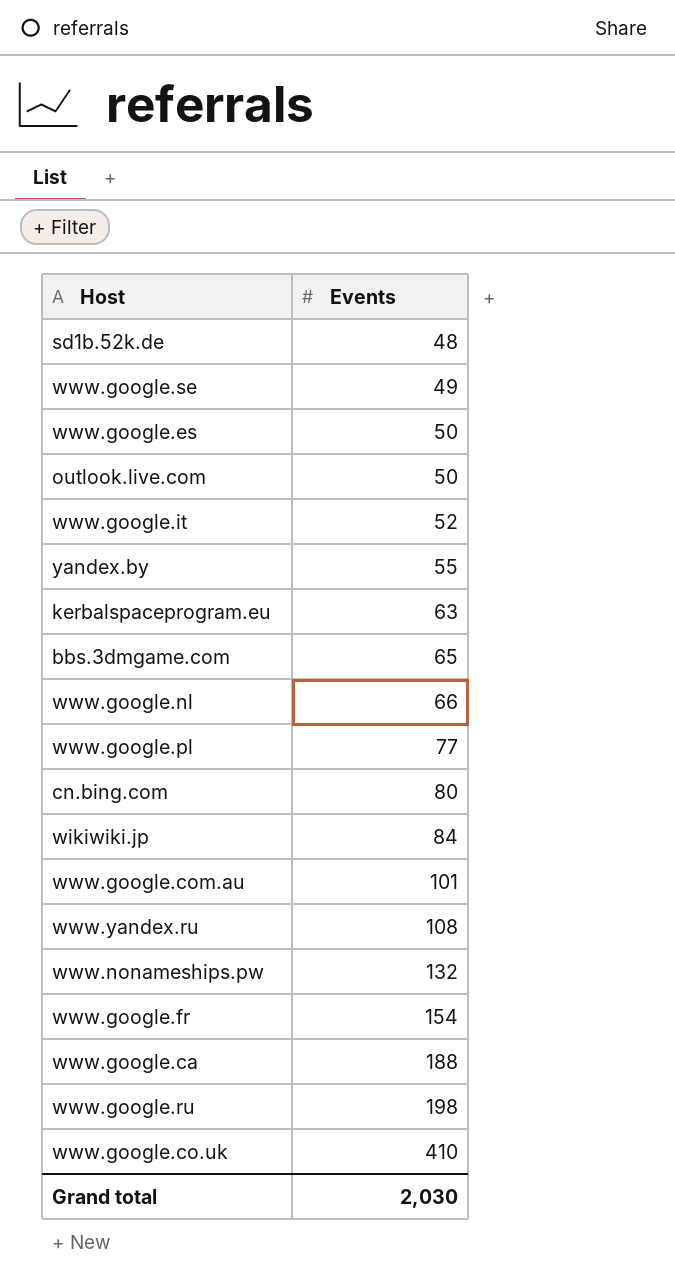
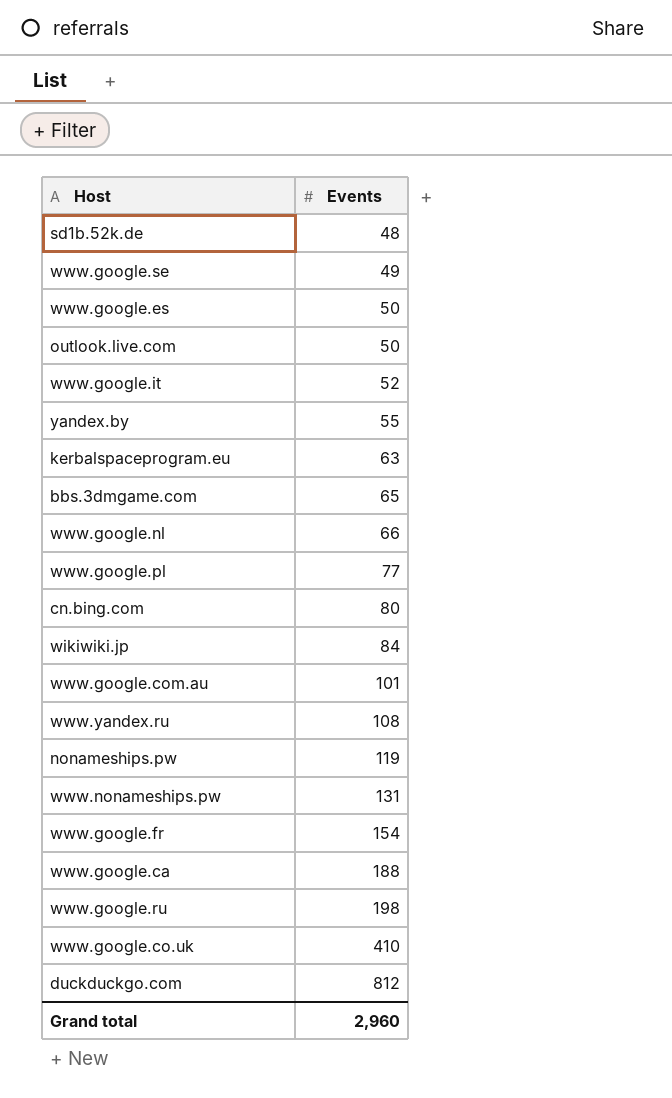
row nonameships.pw: none -> 119
www.nonameships.pw | Events: 132 -> 131
row duckduckgo.com: none -> 812
Grand total | Events: 2,030 -> 2,960

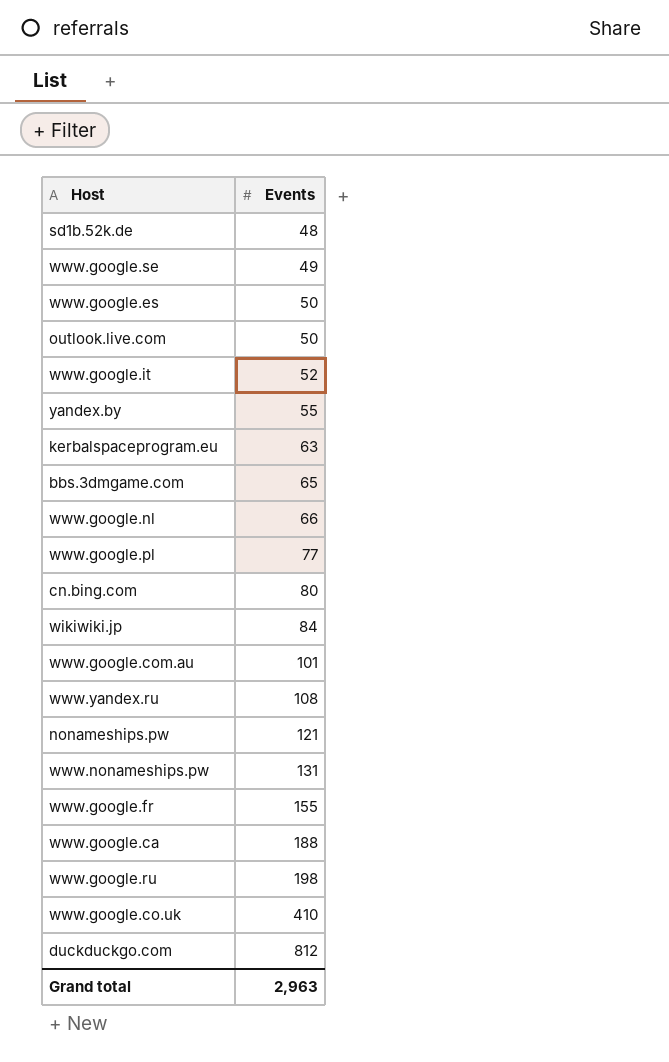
nonameships.pw | Events: 119 -> 121
www.google.fr | Events: 154 -> 155
Grand total | Events: 2,960 -> 2,963

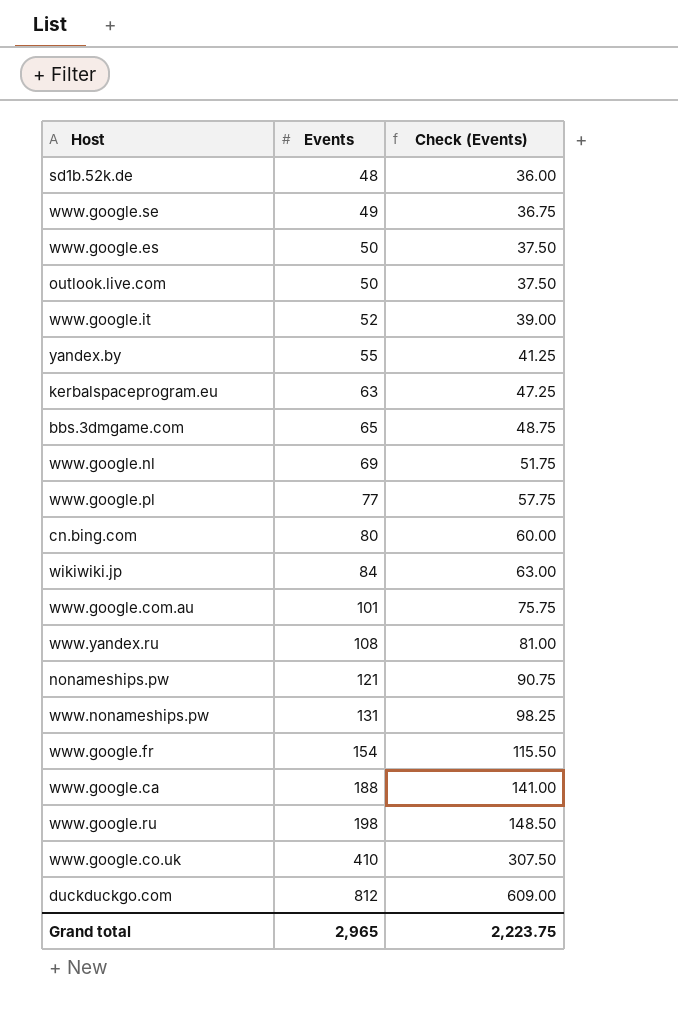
column Check (Events) | formula: none -> [Events] * 0.75
www.google.nl | Events: 66 -> 69
www.google.fr | Events: 155 -> 154
Grand total | Events: 2,963 -> 2,965

